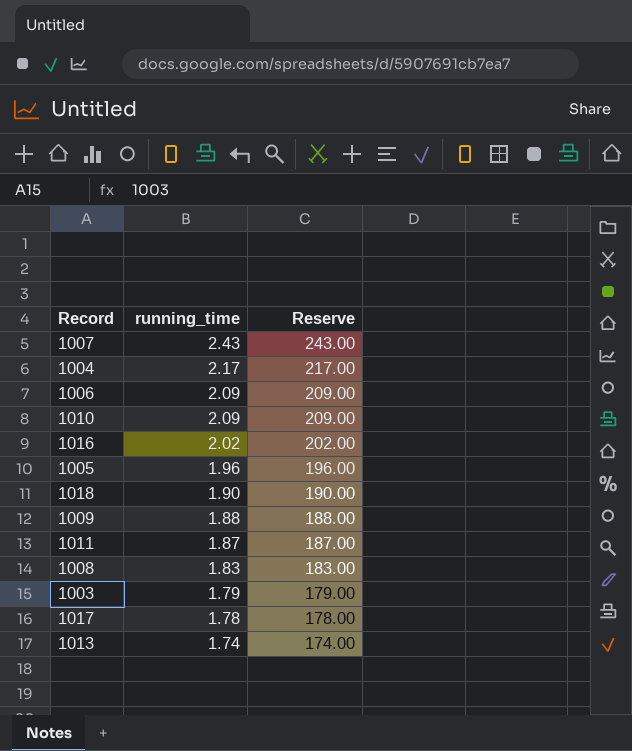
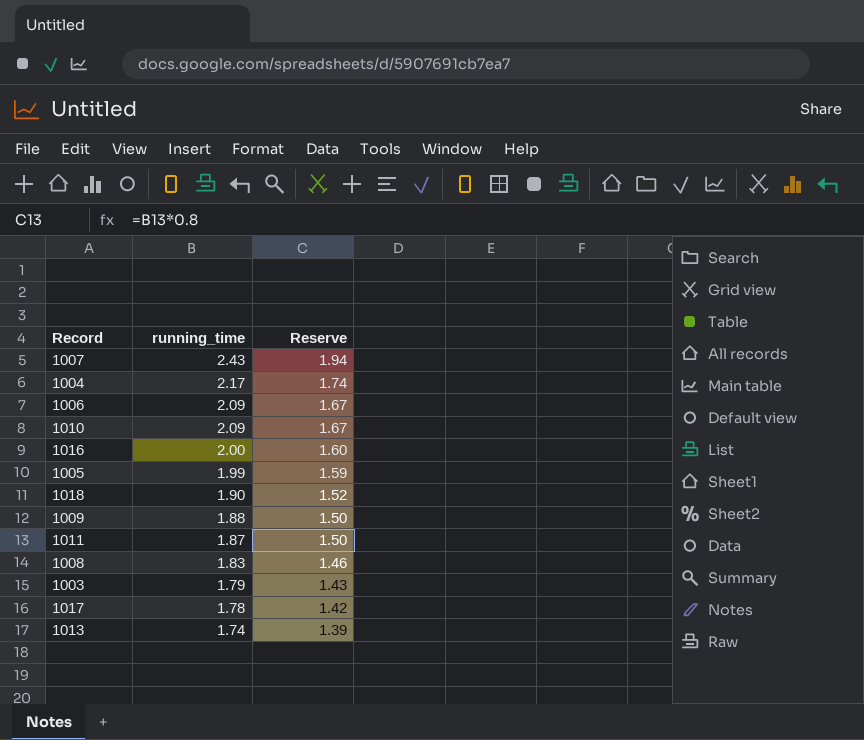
column Reserve | formula: [running_time] * 100 -> [running_time] * 0.8
1016 | running_time: 2.02 -> 2.00
1005 | running_time: 1.96 -> 1.99

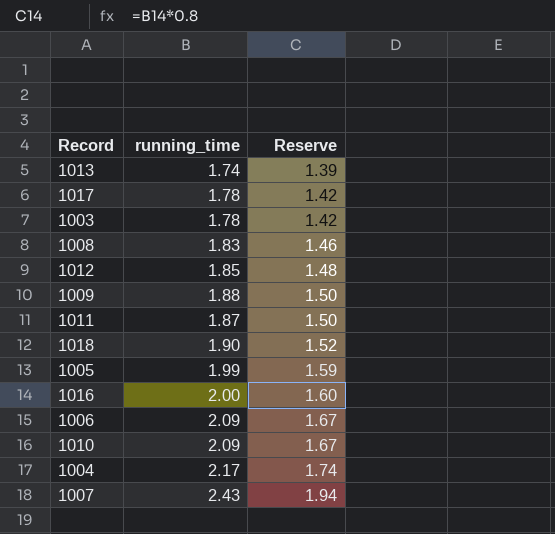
row order: running_time descending -> Reserve ascending
1003 | running_time: 1.79 -> 1.78
1003 | Reserve: 1.43 -> 1.42
row 1012: none -> 1.85 | 1.48

